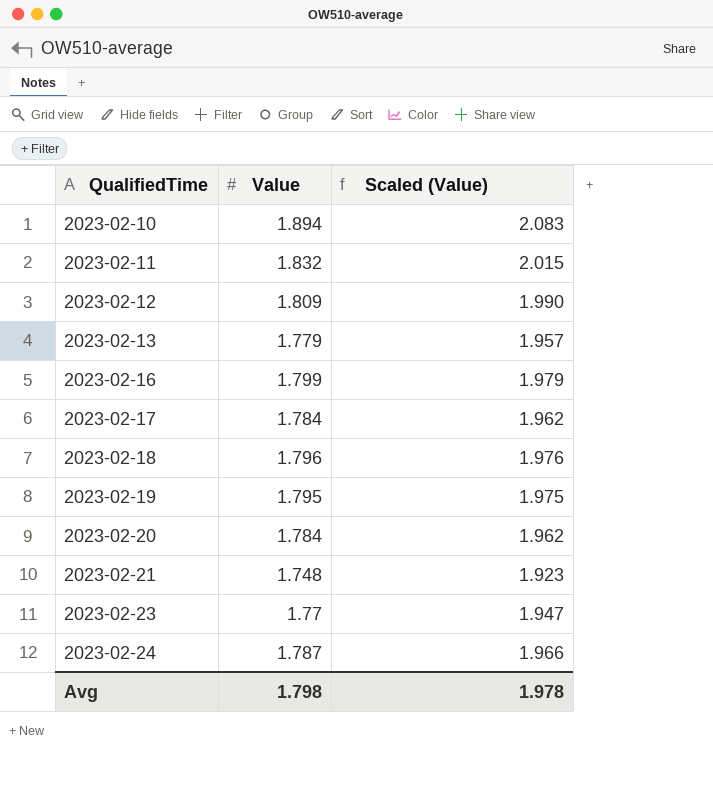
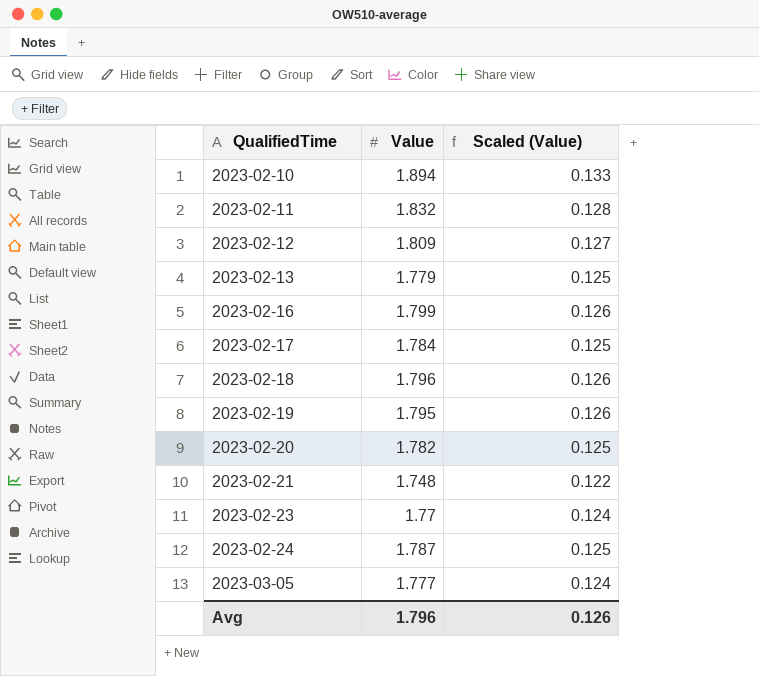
column Scaled (Value) | formula: [Value] * 1.1 -> [Value] * 0.07
2023-02-20 | Value: 1.784 -> 1.782
row 2023-03-05: none -> 1.777 | 0.124
Avg | Value: 1.798 -> 1.796
Avg | Scaled (Value): 1.978 -> 0.126

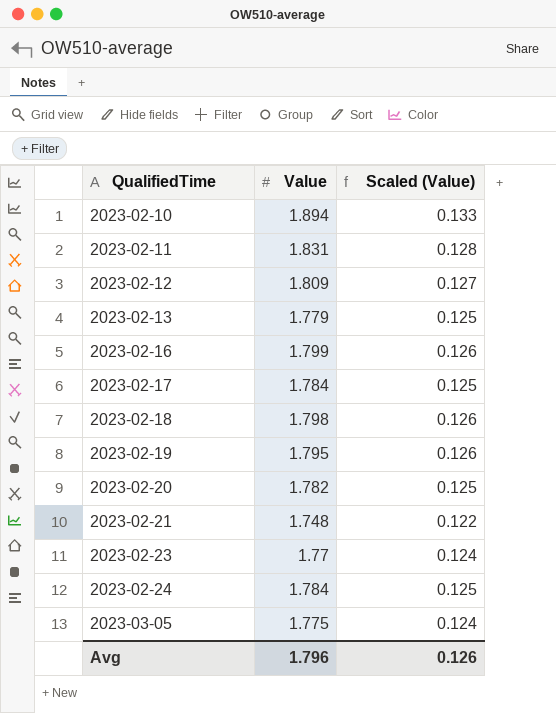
2023-02-11 | Value: 1.832 -> 1.831
2023-02-18 | Value: 1.796 -> 1.798
2023-02-24 | Value: 1.787 -> 1.784
2023-03-05 | Value: 1.777 -> 1.775

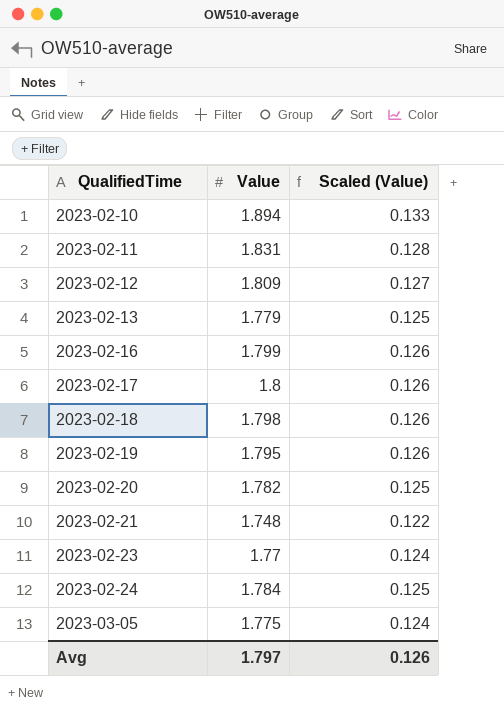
2023-02-17 | Value: 1.784 -> 1.8
2023-02-17 | Scaled (Value): 0.125 -> 0.126
Avg | Value: 1.796 -> 1.797

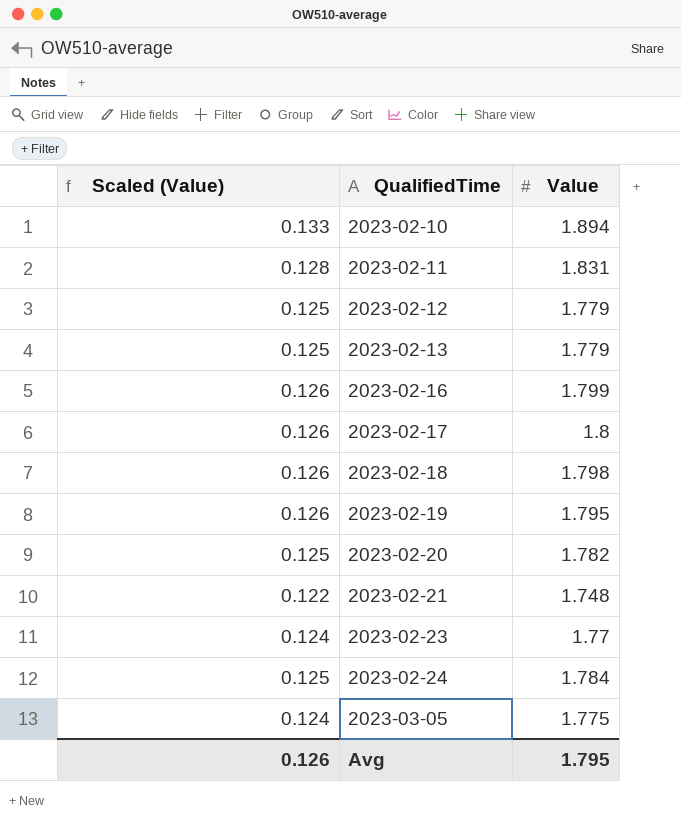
column Scaled (Value) | position: 3 -> 1
2023-02-12 | Scaled (Value): 0.127 -> 0.125
2023-02-12 | Value: 1.809 -> 1.779
Avg | Value: 1.797 -> 1.795

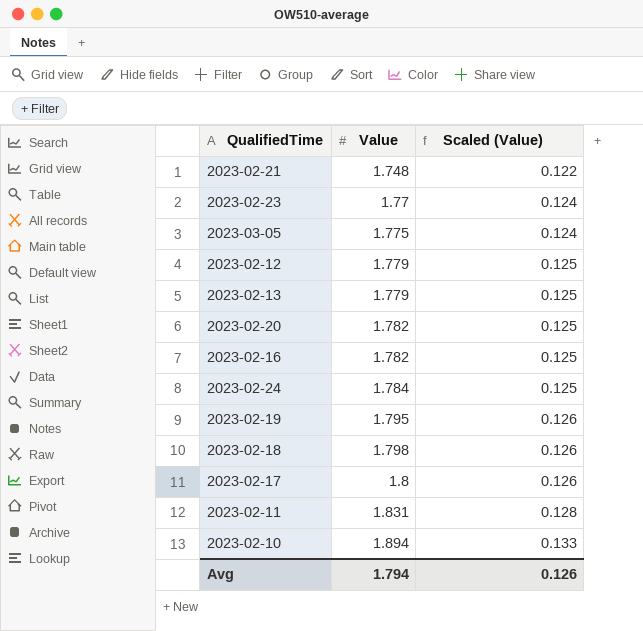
row order: QualifiedTime ascending -> Value ascending
column Scaled (Value) | position: 1 -> 3
2023-02-16 | Value: 1.799 -> 1.782
2023-02-16 | Scaled (Value): 0.126 -> 0.125
Avg | Value: 1.795 -> 1.794

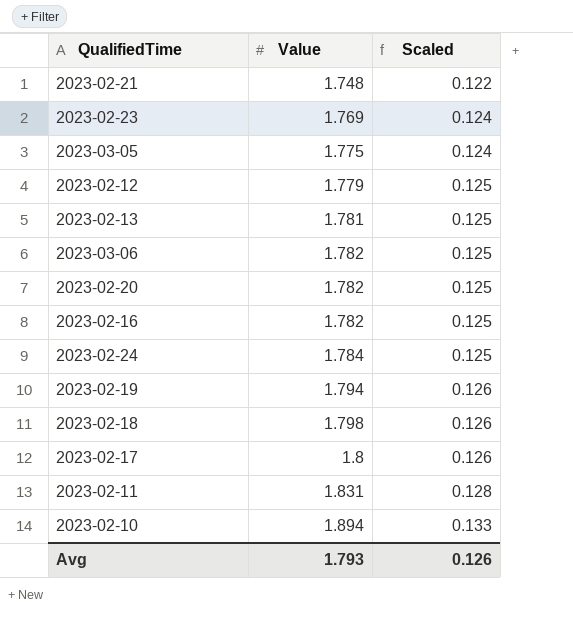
column name: Scaled (Value) -> Scaled
2023-02-23 | Value: 1.77 -> 1.769
2023-02-13 | Value: 1.779 -> 1.781
row 2023-03-06: none -> 1.782 | 0.125
2023-02-19 | Value: 1.795 -> 1.794
Avg | Value: 1.794 -> 1.793

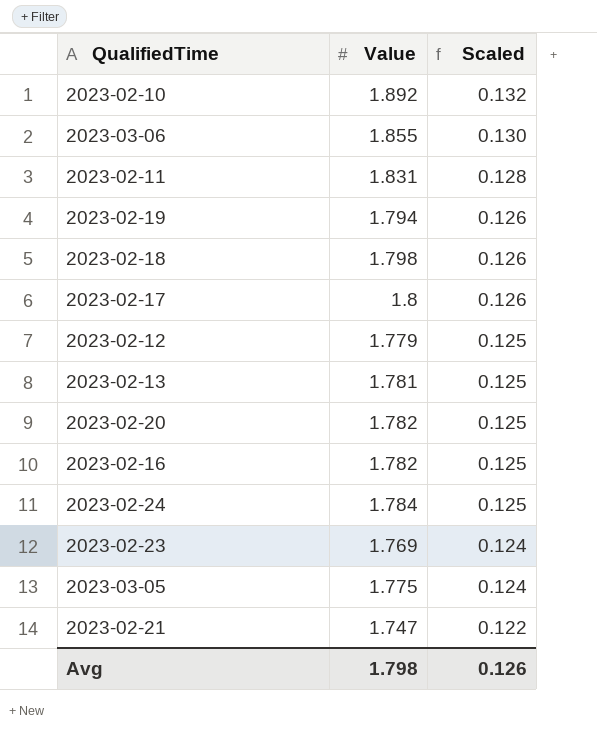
row order: Value ascending -> Scaled descending
2023-02-10 | Value: 1.894 -> 1.892
2023-02-10 | Scaled: 0.133 -> 0.132
2023-03-06 | Value: 1.782 -> 1.855
2023-03-06 | Scaled: 0.125 -> 0.130
2023-02-21 | Value: 1.748 -> 1.747
Avg | Value: 1.793 -> 1.798

